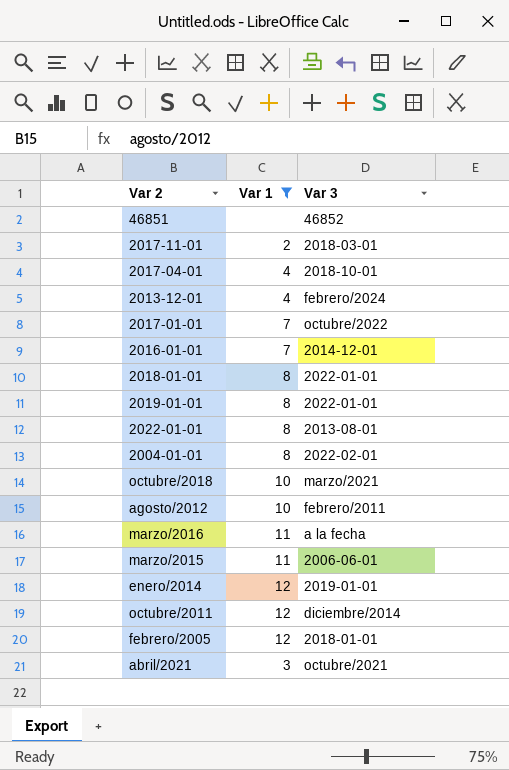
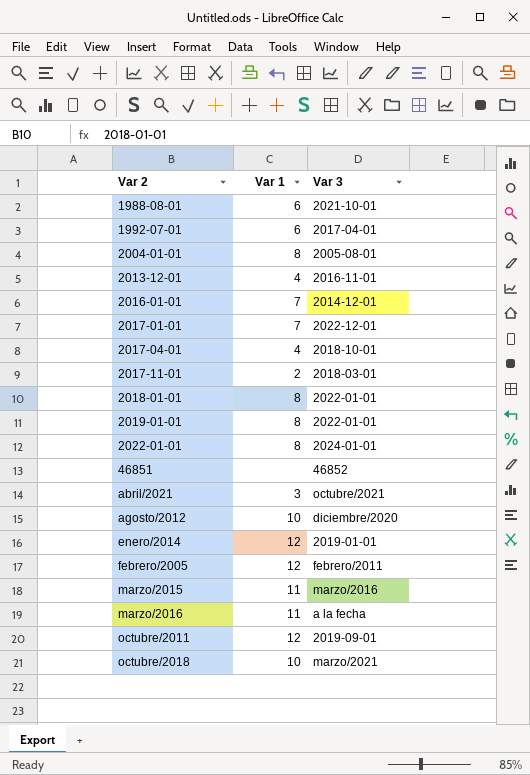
filter: Var 1 != 6 -> none
row order: none -> Var 2 ascending
2004-01-01 | Var 3: 2022-02-01 -> 2005-08-01
2013-12-01 | Var 3: febrero/2024 -> 2016-11-01
2017-01-01 | Var 3: octubre/2022 -> 2022-12-01
2022-01-01 | Var 3: 2013-08-01 -> 2024-01-01
agosto/2012 | Var 3: febrero/2011 -> diciembre/2020
febrero/2005 | Var 3: 2018-01-01 -> febrero/2011
marzo/2015 | Var 3: 2006-06-01 -> marzo/2016
octubre/2011 | Var 3: diciembre/2014 -> 2019-09-01

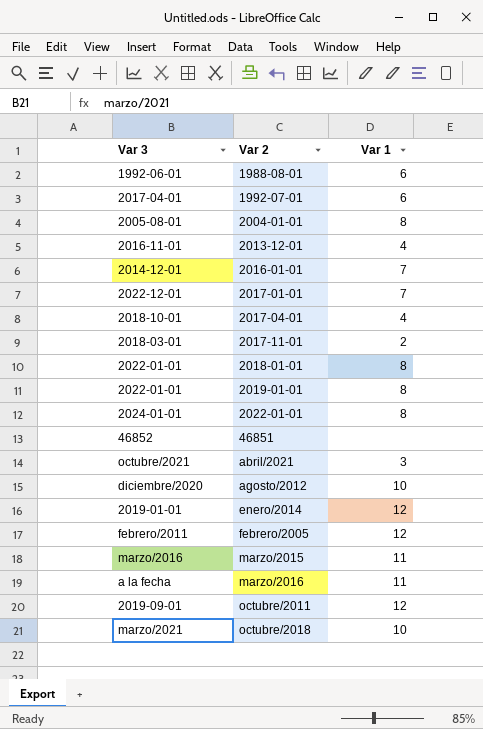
column Var 3 | position: 3 -> 1
1988-08-01 | Var 3: 2021-10-01 -> 1992-06-01

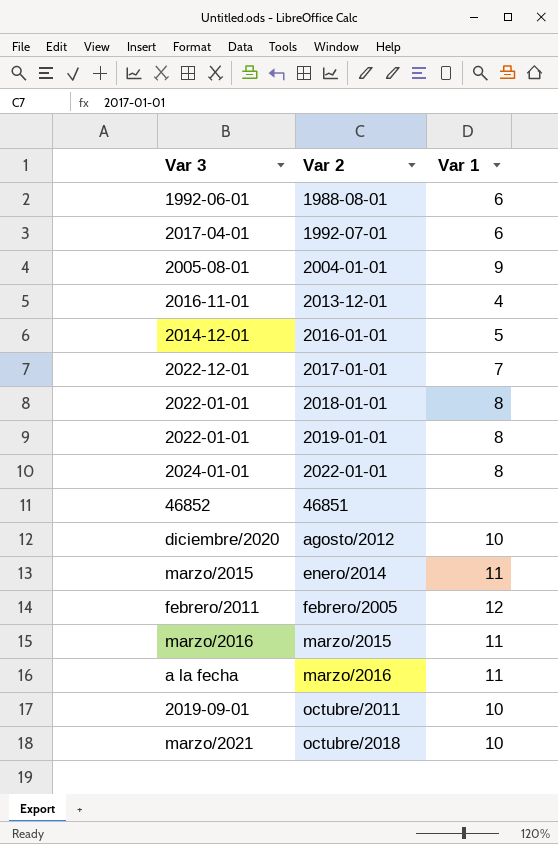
row 2017-04-01: 2018-10-01 | 4 -> none
row 2017-11-01: 2018-03-01 | 2 -> none
row abril/2021: octubre/2021 | 3 -> none
2004-01-01 | Var 1: 8 -> 9
2016-01-01 | Var 1: 7 -> 5
enero/2014 | Var 3: 2019-01-01 -> marzo/2015
enero/2014 | Var 1: 12 -> 11
octubre/2011 | Var 1: 12 -> 10

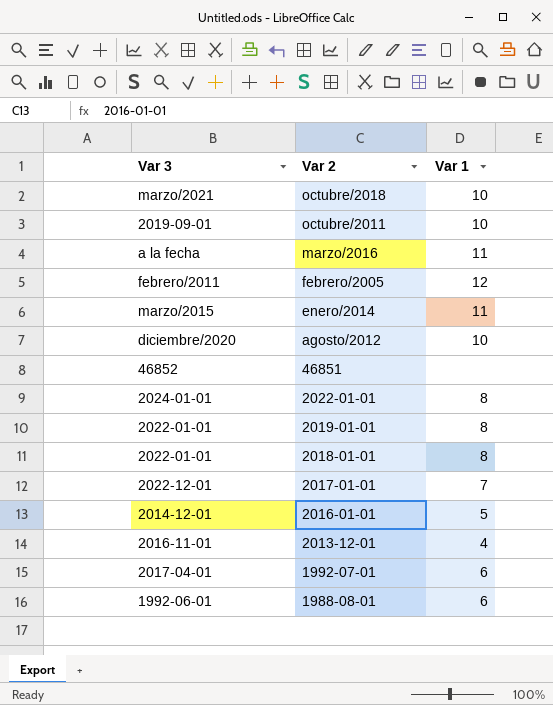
row order: Var 2 ascending -> Var 2 descending
row 2004-01-01: 2005-08-01 | 9 -> none
row marzo/2015: marzo/2016 | 11 -> none

